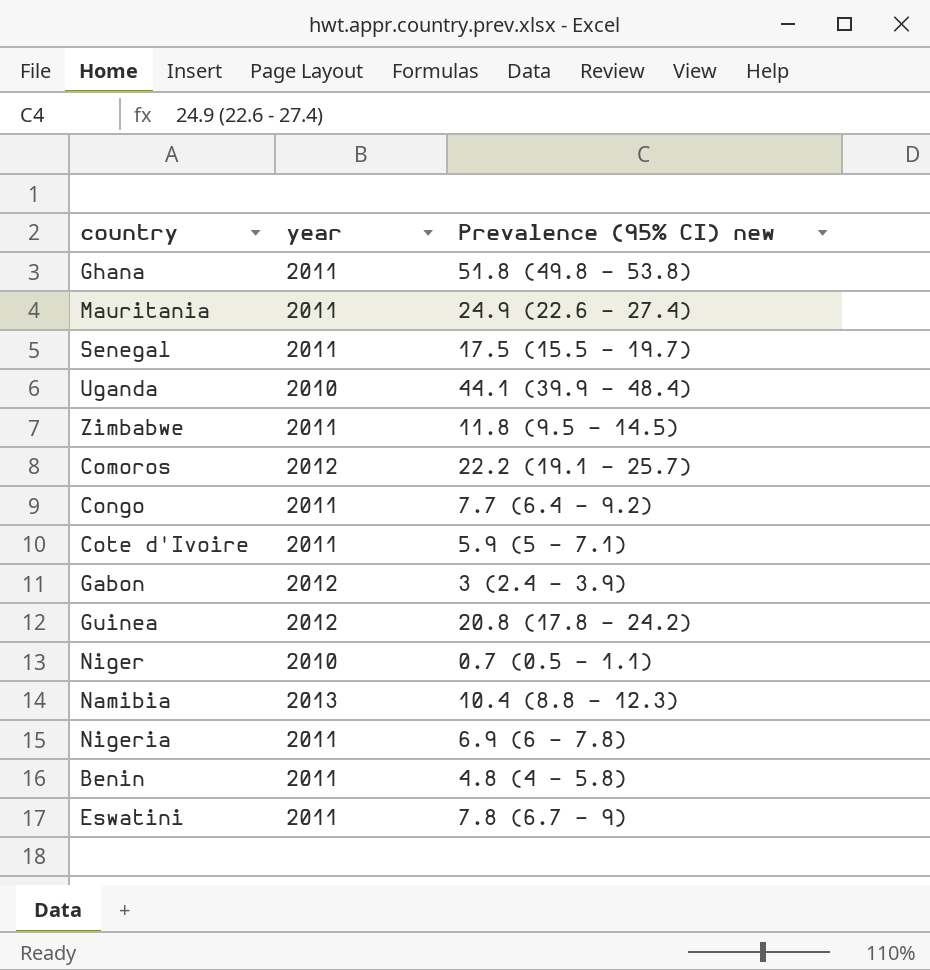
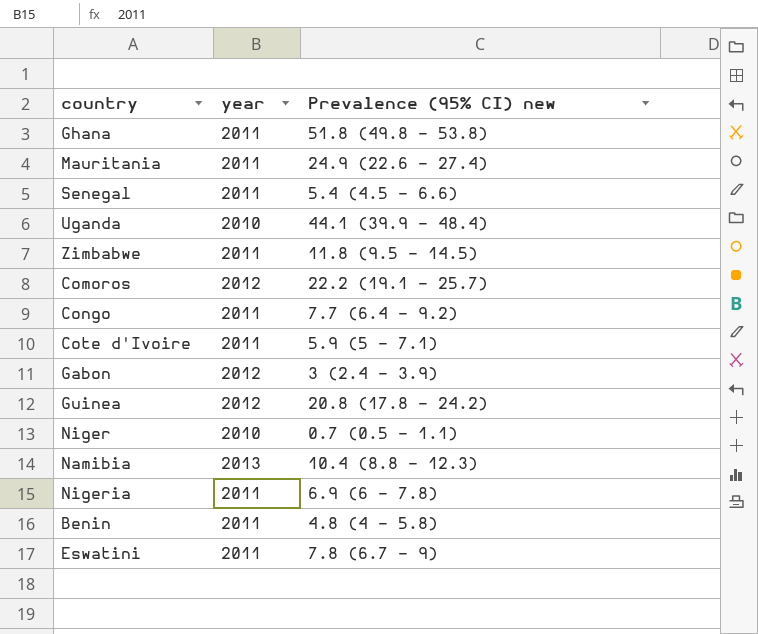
Senegal | Prevalence (95% CI) new: 17.5 (15.5 - 19.7) -> 5.4 (4.5 - 6.6)

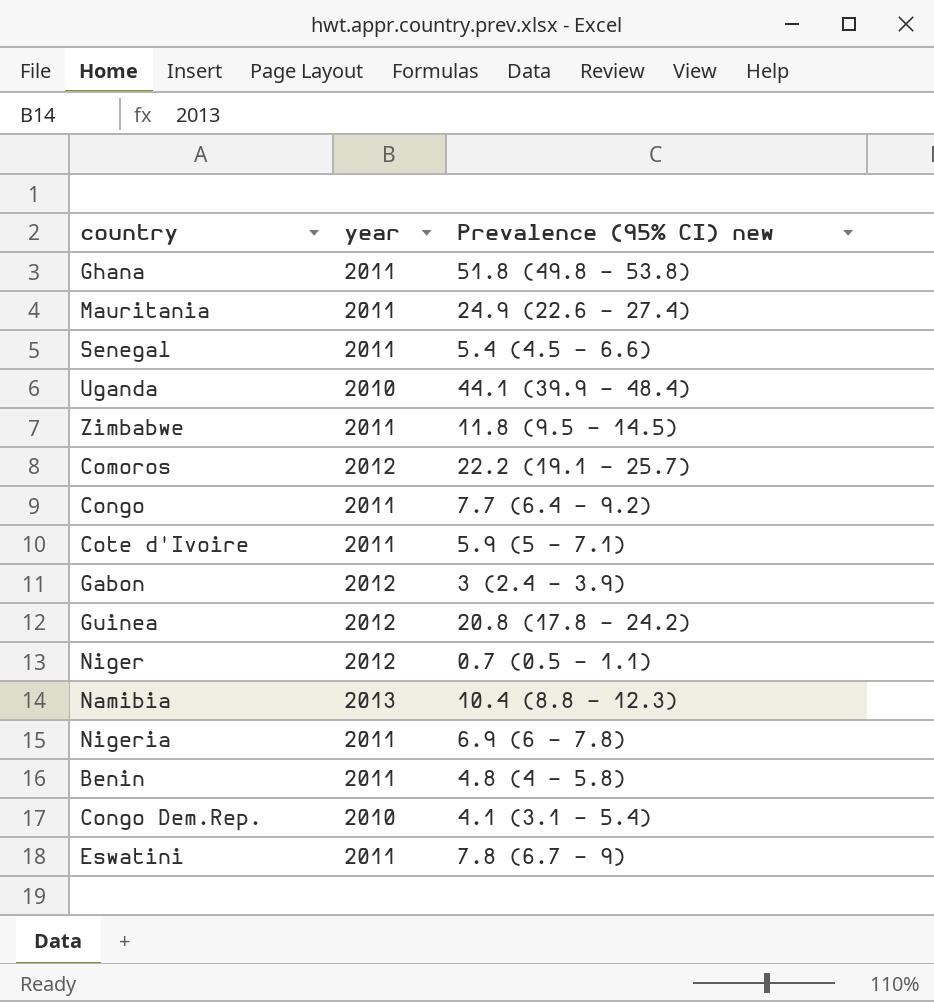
Niger | year: 2010 -> 2012
row Congo Dem.Rep.: none -> 2010 | 4.1 (3.1 - 5.4)

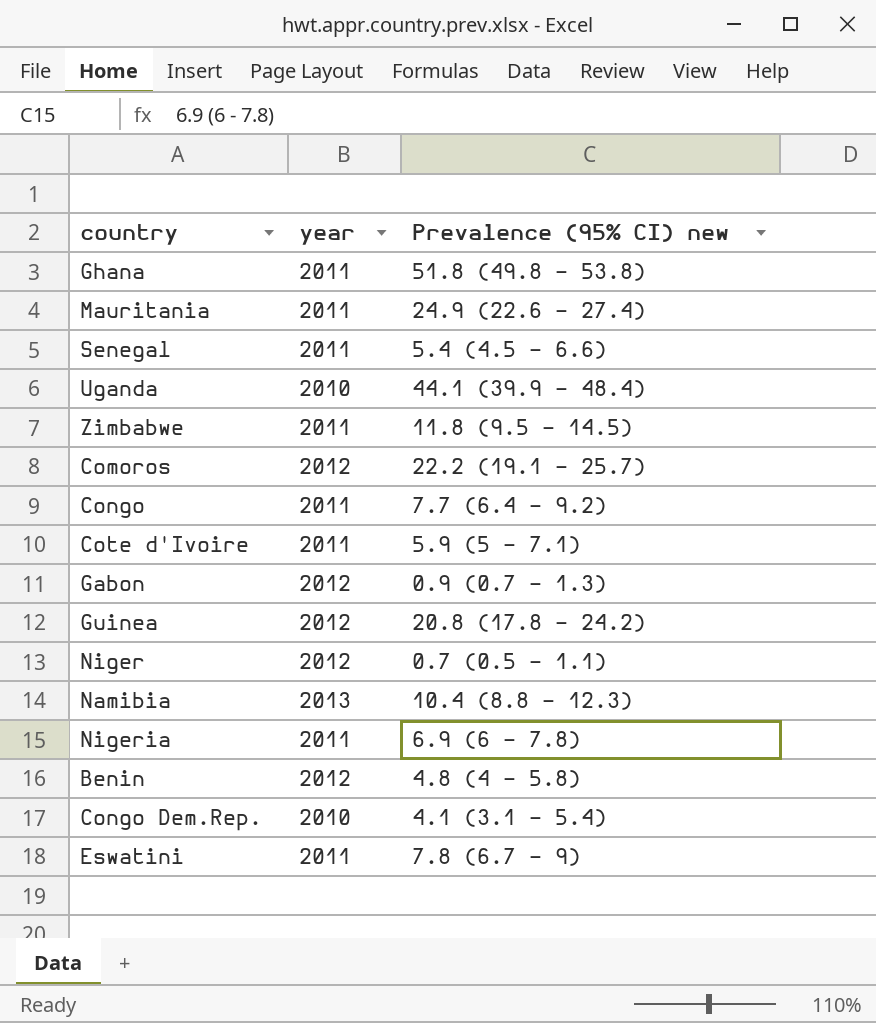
Gabon | Prevalence (95% CI) new: 3 (2.4 - 3.9) -> 0.9 (0.7 - 1.3)
Benin | year: 2011 -> 2012

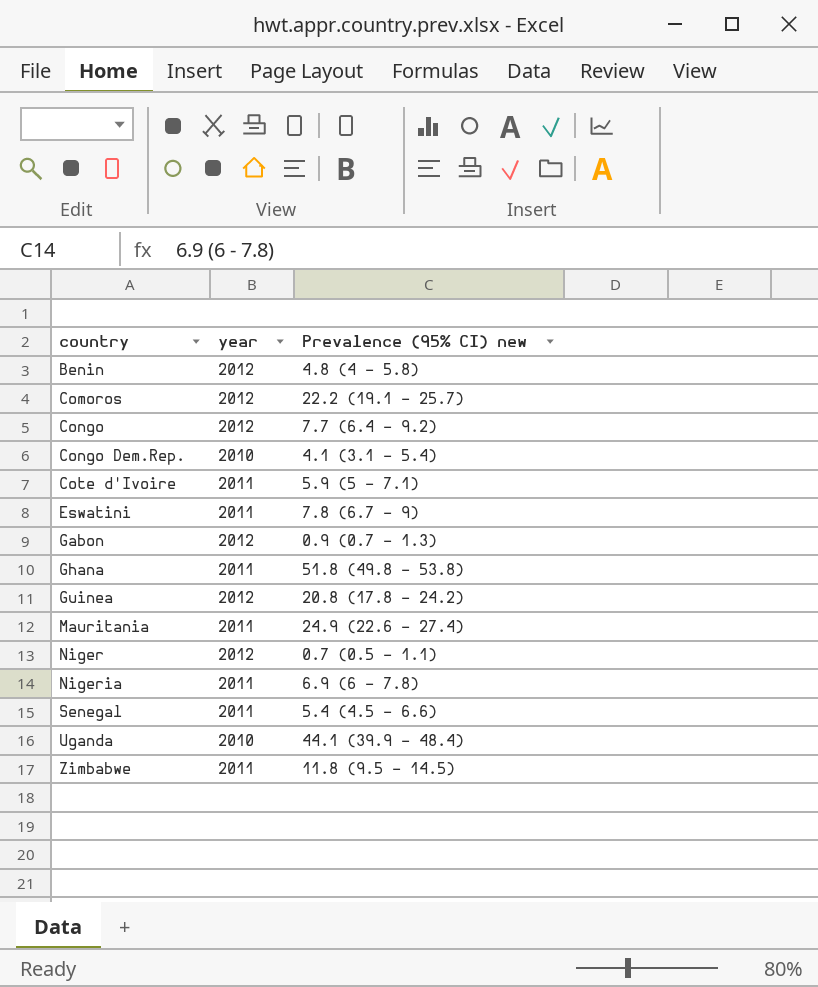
row order: none -> country ascending
row Namibia: 2013 | 10.4 (8.8 - 12.3) -> none
Congo | year: 2011 -> 2012

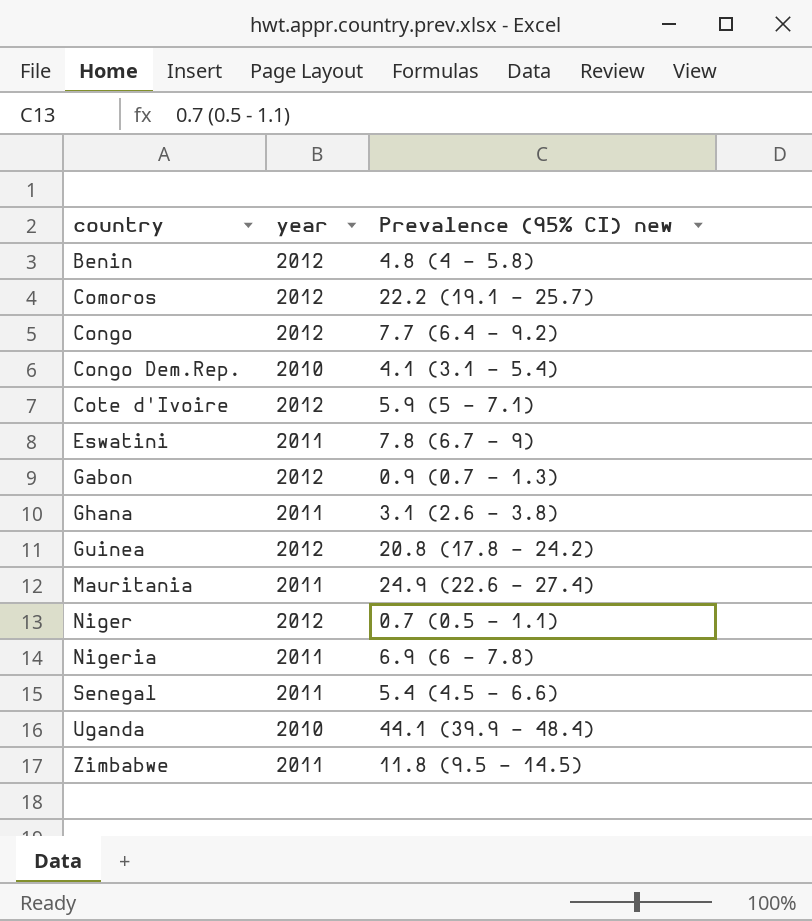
Cote d'Ivoire | year: 2011 -> 2012
Ghana | Prevalence (95% CI) new: 51.8 (49.8 - 53.8) -> 3.1 (2.6 - 3.8)

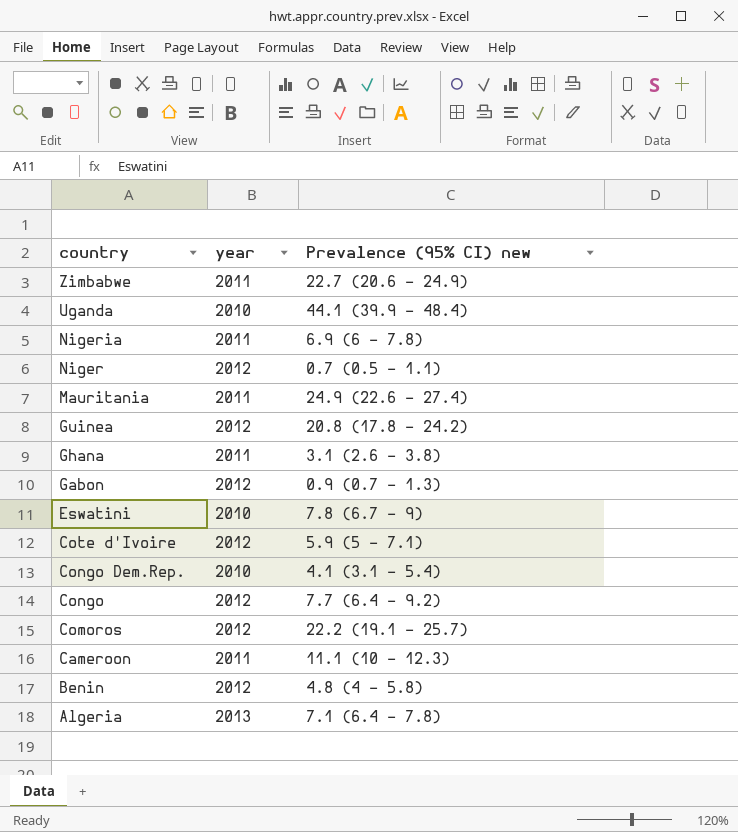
row order: country ascending -> country descending
row Senegal: 2011 | 5.4 (4.5 - 6.6) -> none
Zimbabwe | Prevalence (95% CI) new: 11.8 (9.5 - 14.5) -> 22.7 (20.6 - 24.9)
Eswatini | year: 2011 -> 2010
row Cameroon: none -> 2011 | 11.1 (10 - 12.3)
row Algeria: none -> 2013 | 7.1 (6.4 - 7.8)

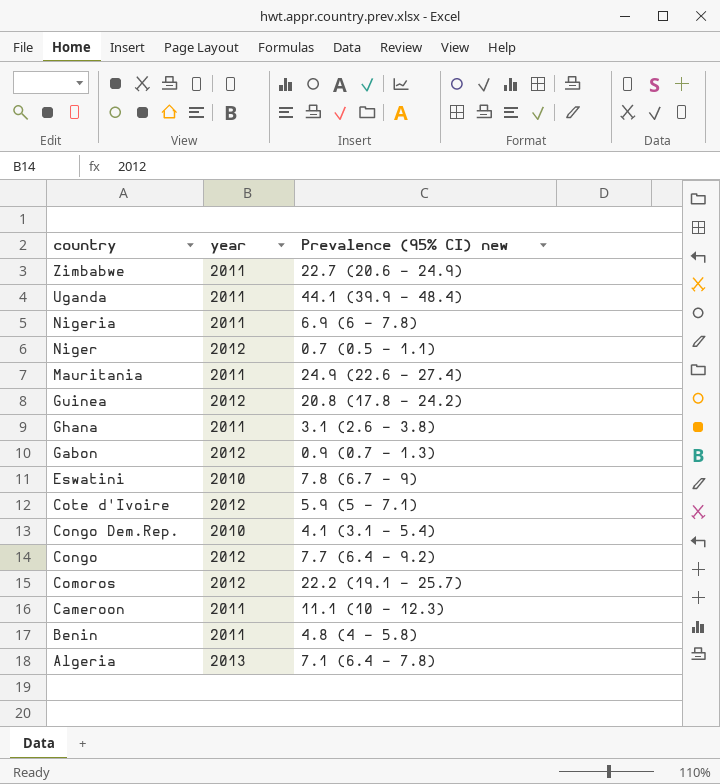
Uganda | year: 2010 -> 2011
Benin | year: 2012 -> 2011

